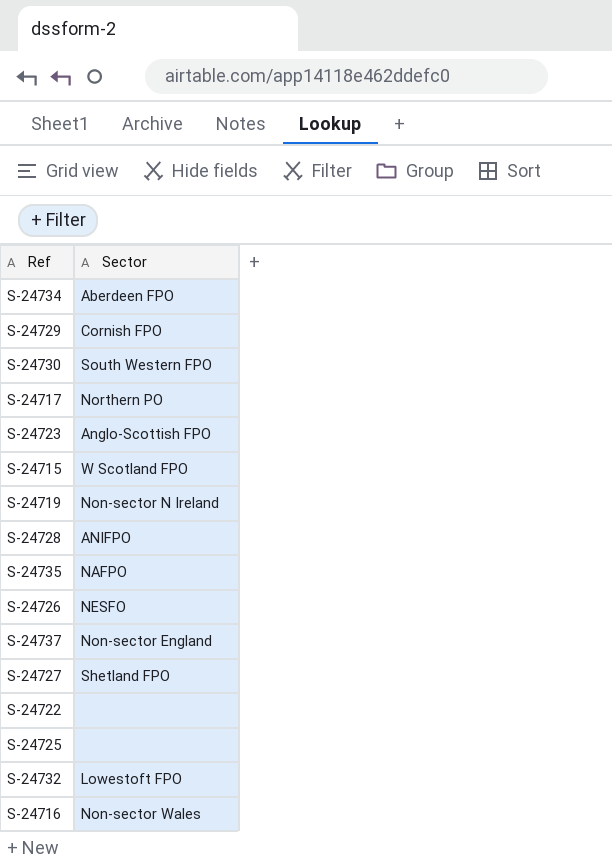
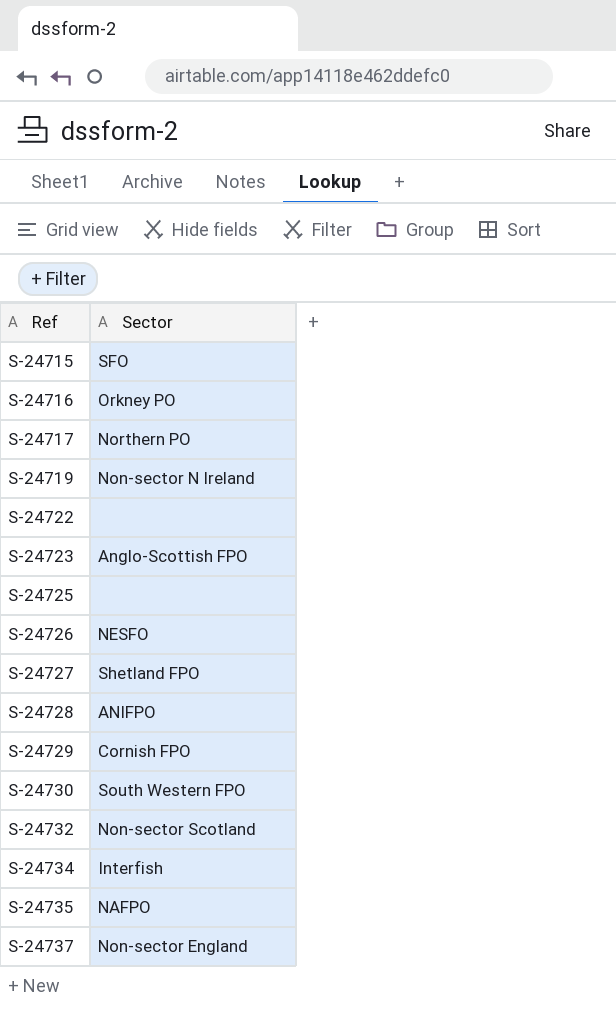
row order: none -> Ref ascending
S-24715 | Sector: W Scotland FPO -> SFO
S-24716 | Sector: Non-sector Wales -> Orkney PO
S-24732 | Sector: Lowestoft FPO -> Non-sector Scotland
S-24734 | Sector: Aberdeen FPO -> Interfish

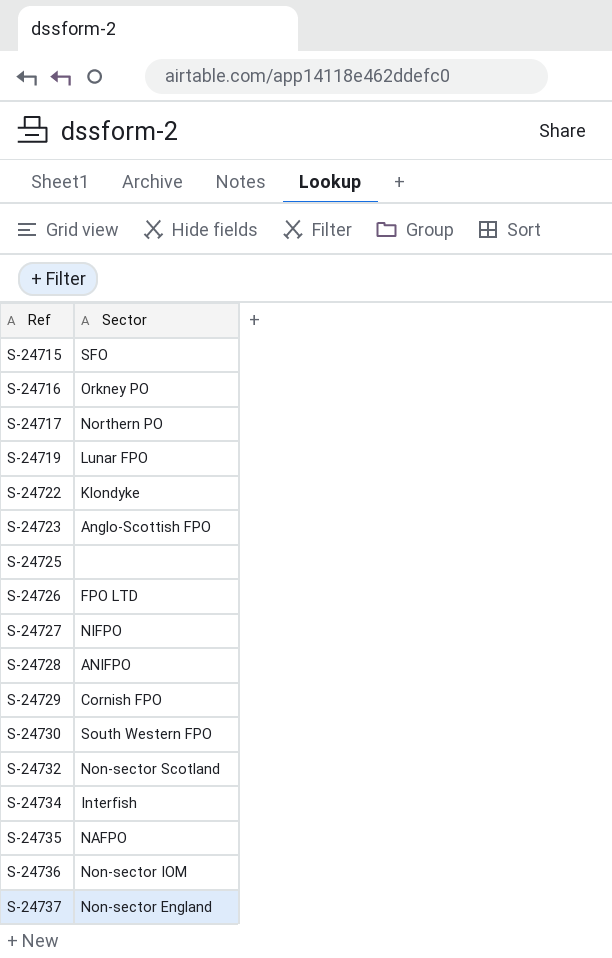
S-24719 | Sector: Non-sector N Ireland -> Lunar FPO
S-24722 | Sector: none -> Klondyke
S-24726 | Sector: NESFO -> FPO LTD
S-24727 | Sector: Shetland FPO -> NIFPO
row S-24736: none -> Non-sector IOM

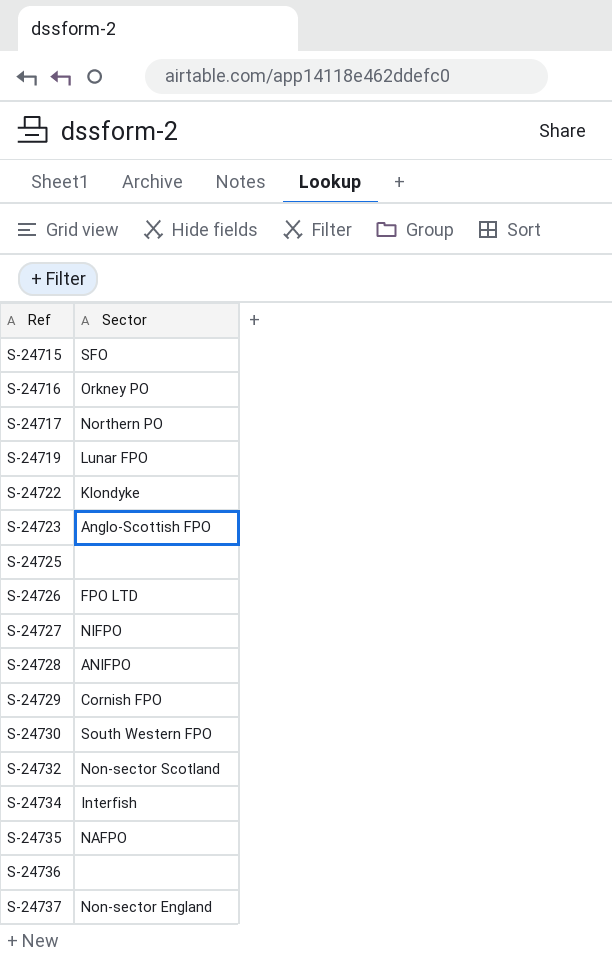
S-24736 | Sector: Non-sector IOM -> none

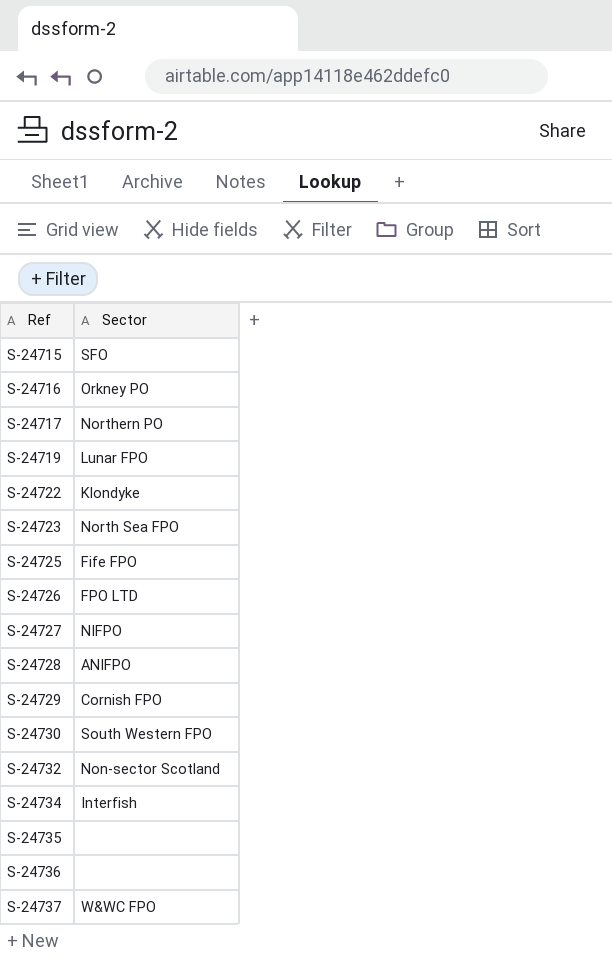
S-24723 | Sector: Anglo-Scottish FPO -> North Sea FPO
S-24725 | Sector: none -> Fife FPO
S-24735 | Sector: NAFPO -> none
S-24737 | Sector: Non-sector England -> W&WC FPO

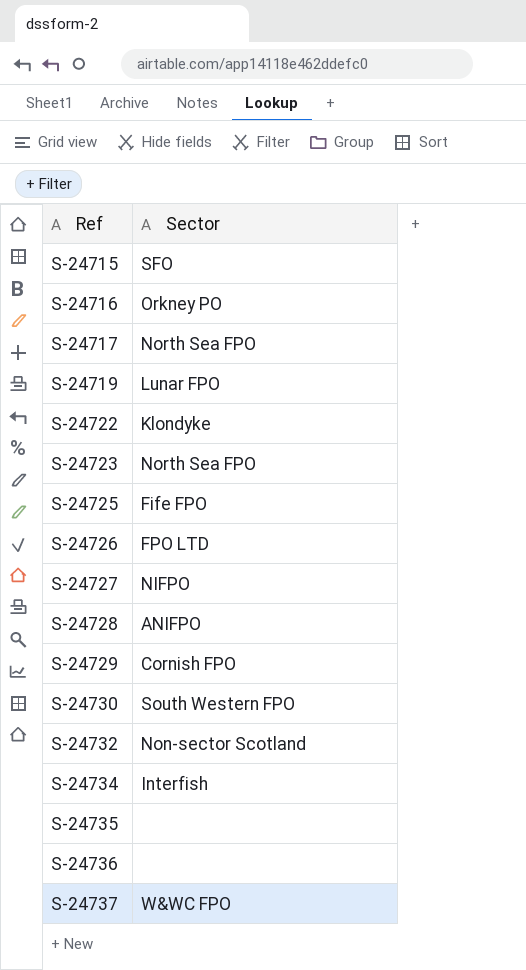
S-24717 | Sector: Northern PO -> North Sea FPO

